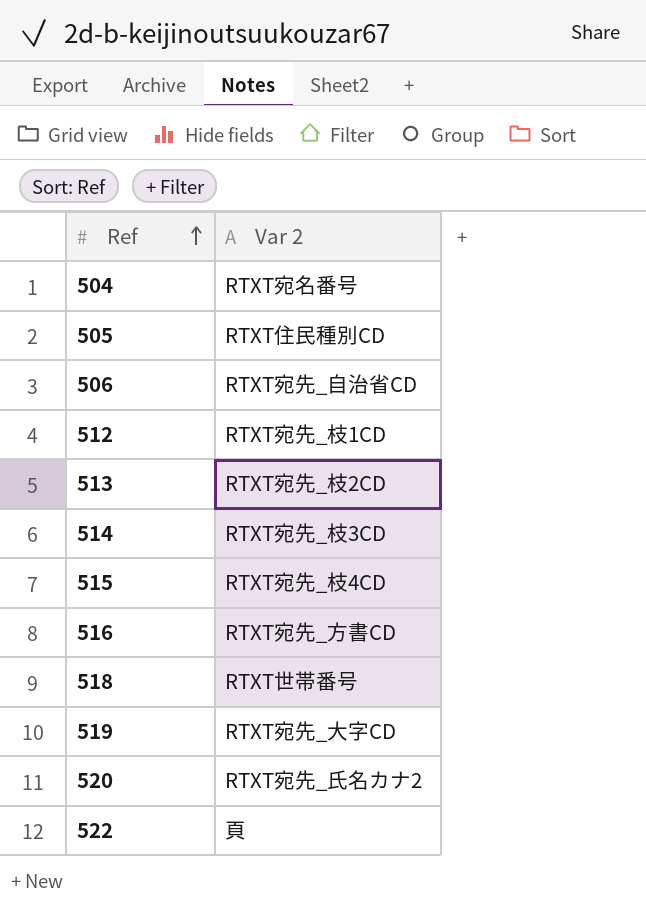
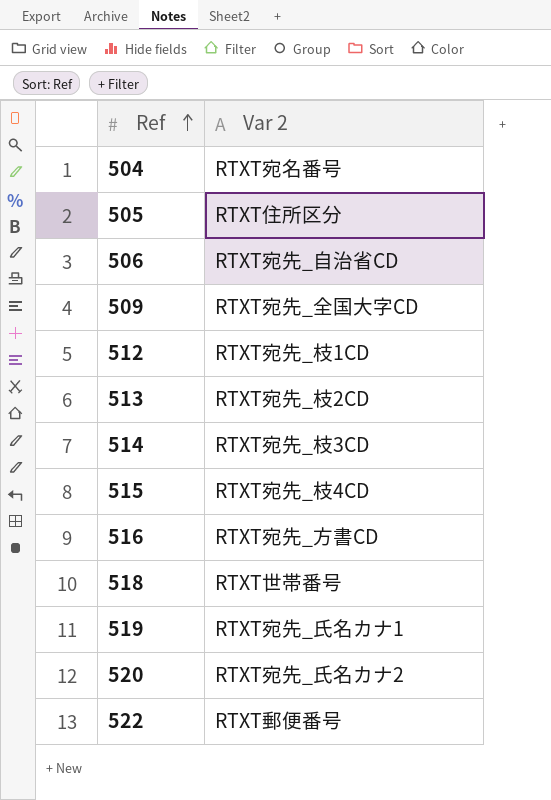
505 | Var 2: RTXT住民種別CD -> RTXT住所区分
row 509: none -> RTXT宛先_全国大字CD
519 | Var 2: RTXT宛先_大字CD -> RTXT宛先_氏名カナ1
522 | Var 2: 頁 -> RTXT郵便番号

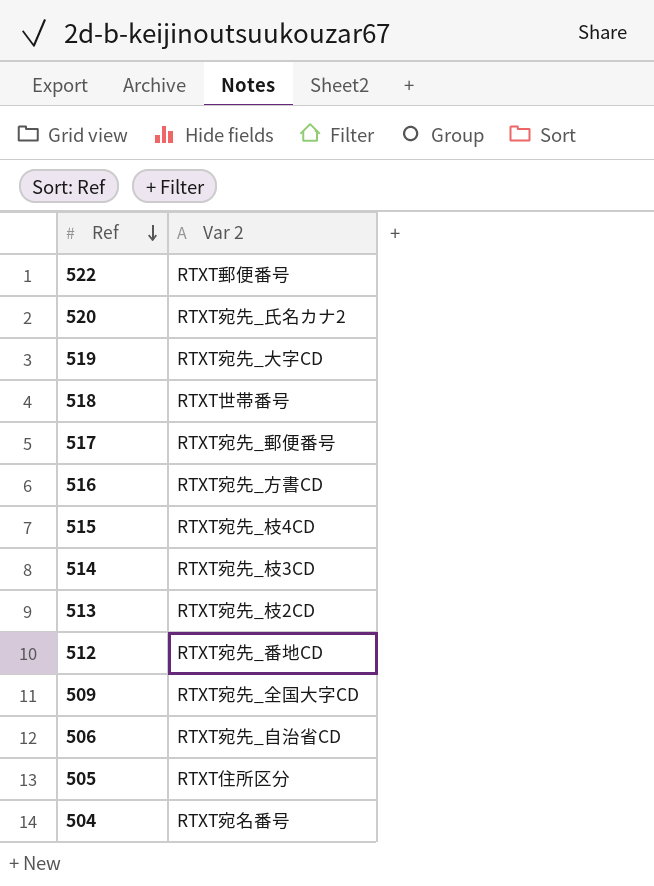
row order: Ref ascending -> Ref descending
519 | Var 2: RTXT宛先_氏名カナ1 -> RTXT宛先_大字CD
row 517: none -> RTXT宛先_郵便番号
512 | Var 2: RTXT宛先_枝1CD -> RTXT宛先_番地CD

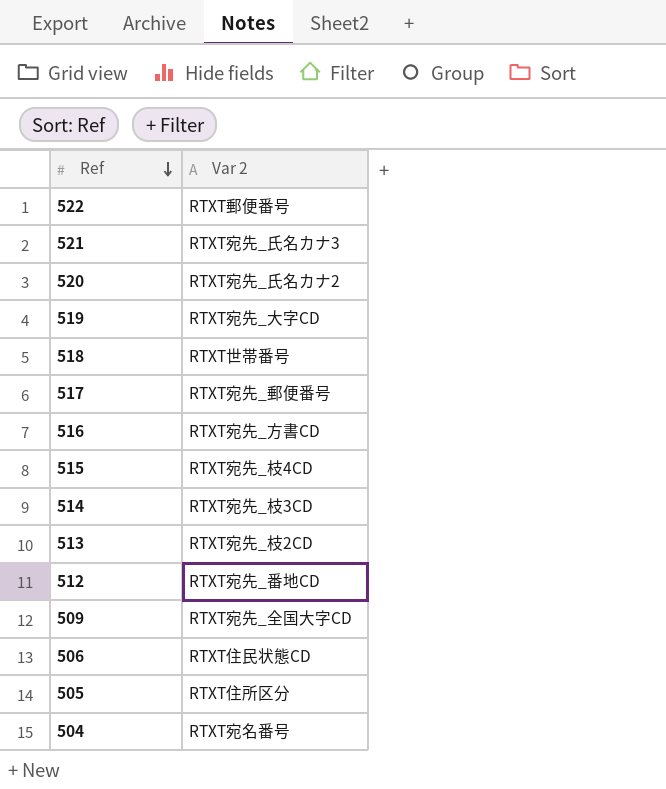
row 521: none -> RTXT宛先_氏名カナ3
506 | Var 2: RTXT宛先_自治省CD -> RTXT住民状態CD

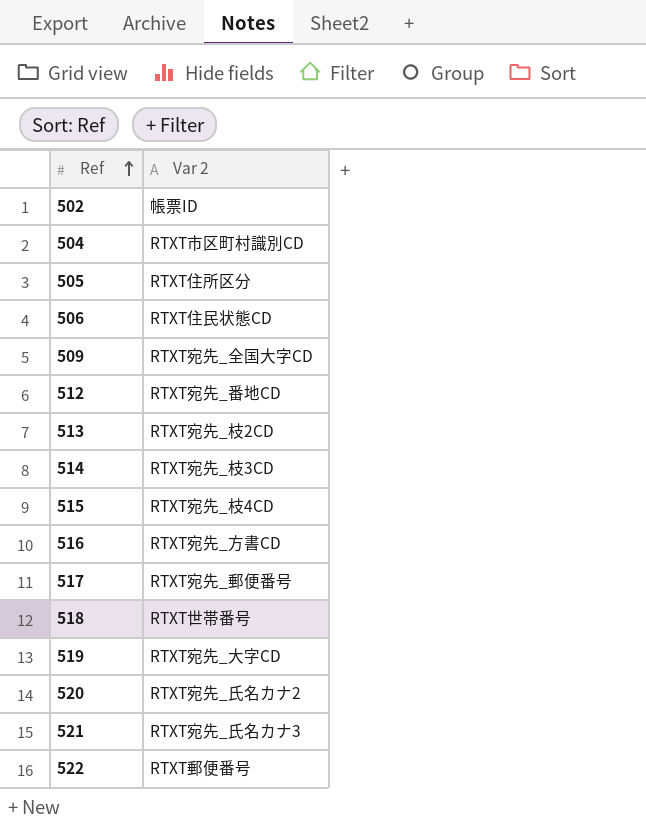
row order: Ref descending -> Ref ascending
row 502: none -> 帳票ID
504 | Var 2: RTXT宛名番号 -> RTXT市区町村識別CD

